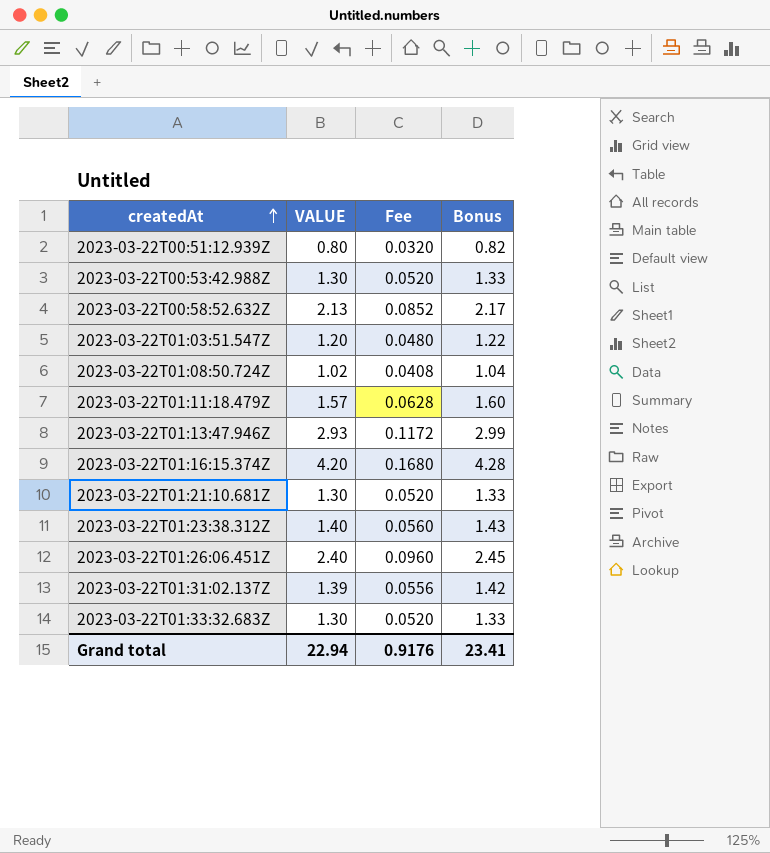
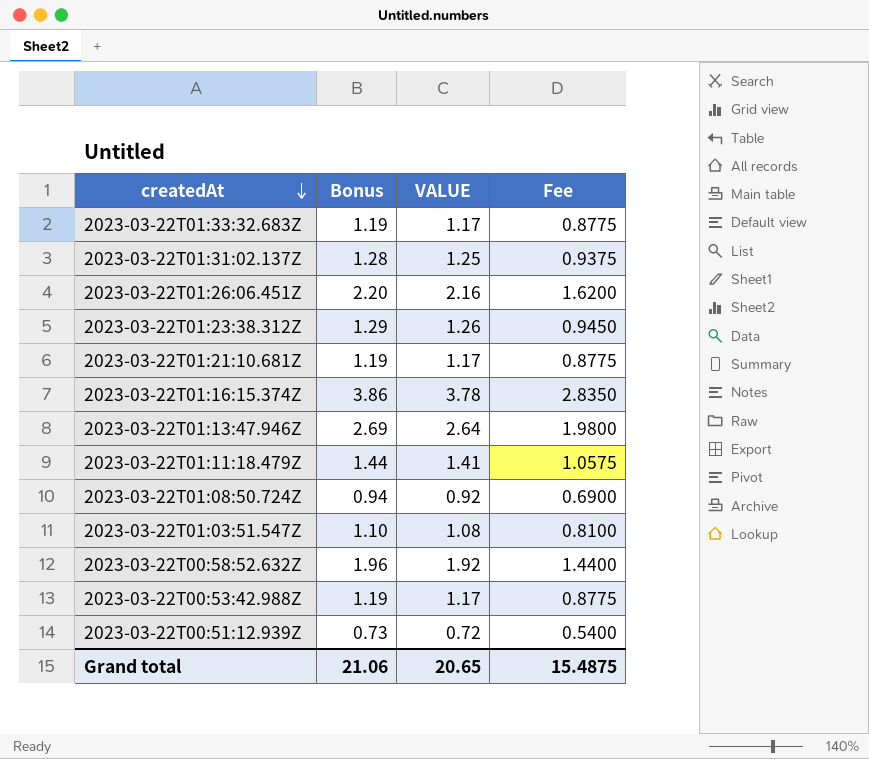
row order: createdAt ascending -> createdAt descending
column Bonus | position: 4 -> 2
column Fee | formula: [VALUE] * 0.04 -> [VALUE] * 0.75
2023-03-22T01:33:32.683Z | Bonus: 1.33 -> 1.19
2023-03-22T01:33:32.683Z | VALUE: 1.30 -> 1.17
2023-03-22T01:31:02.137Z | Bonus: 1.42 -> 1.28
2023-03-22T01:31:02.137Z | VALUE: 1.39 -> 1.25
2023-03-22T01:26:06.451Z | Bonus: 2.45 -> 2.20
2023-03-22T01:26:06.451Z | VALUE: 2.40 -> 2.16
2023-03-22T01:23:38.312Z | Bonus: 1.43 -> 1.29
2023-03-22T01:23:38.312Z | VALUE: 1.40 -> 1.26
2023-03-22T01:21:10.681Z | Bonus: 1.33 -> 1.19
2023-03-22T01:21:10.681Z | VALUE: 1.30 -> 1.17
2023-03-22T01:16:15.374Z | Bonus: 4.28 -> 3.86
2023-03-22T01:16:15.374Z | VALUE: 4.20 -> 3.78
2023-03-22T01:13:47.946Z | Bonus: 2.99 -> 2.69
2023-03-22T01:13:47.946Z | VALUE: 2.93 -> 2.64
2023-03-22T01:11:18.479Z | Bonus: 1.60 -> 1.44
2023-03-22T01:11:18.479Z | VALUE: 1.57 -> 1.41
2023-03-22T01:08:50.724Z | Bonus: 1.04 -> 0.94
2023-03-22T01:08:50.724Z | VALUE: 1.02 -> 0.92
2023-03-22T01:03:51.547Z | Bonus: 1.22 -> 1.10
2023-03-22T01:03:51.547Z | VALUE: 1.20 -> 1.08
2023-03-22T00:58:52.632Z | Bonus: 2.17 -> 1.96
2023-03-22T00:58:52.632Z | VALUE: 2.13 -> 1.92
2023-03-22T00:53:42.988Z | Bonus: 1.33 -> 1.19
2023-03-22T00:53:42.988Z | VALUE: 1.30 -> 1.17
2023-03-22T00:51:12.939Z | Bonus: 0.82 -> 0.73
2023-03-22T00:51:12.939Z | VALUE: 0.80 -> 0.72
Grand total | Bonus: 23.41 -> 21.06
Grand total | VALUE: 22.94 -> 20.65
Grand total | Fee: 0.9176 -> 15.4875

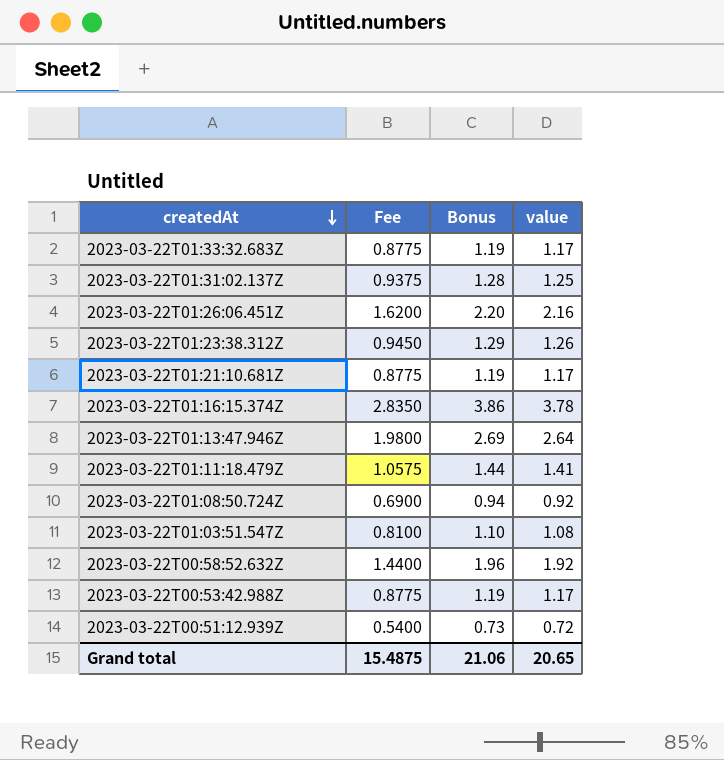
column Fee | position: 4 -> 2
column name: VALUE -> value

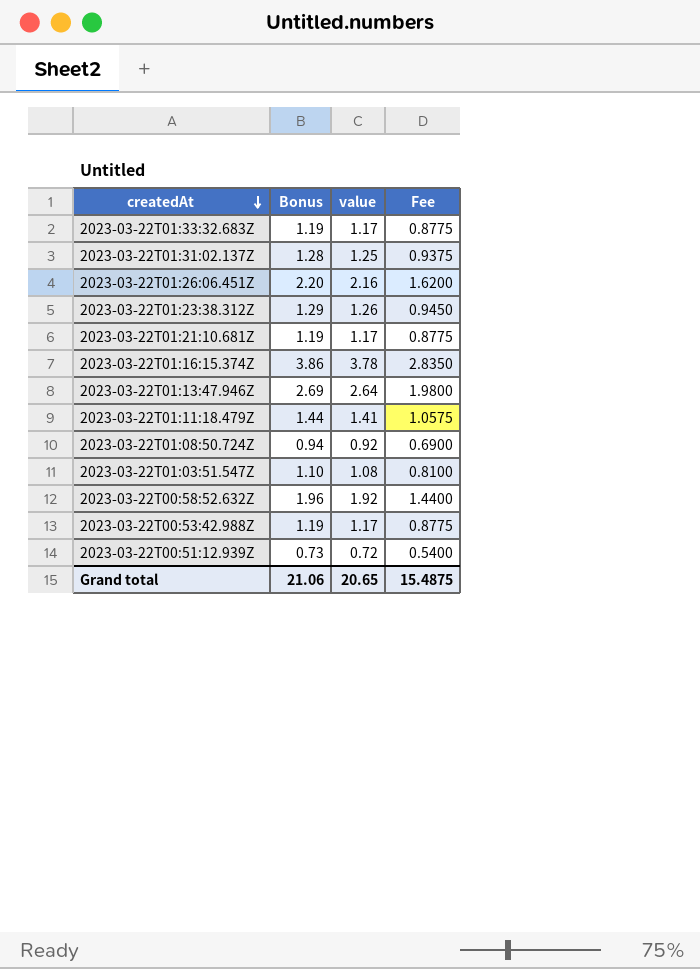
column Fee | position: 2 -> 4

